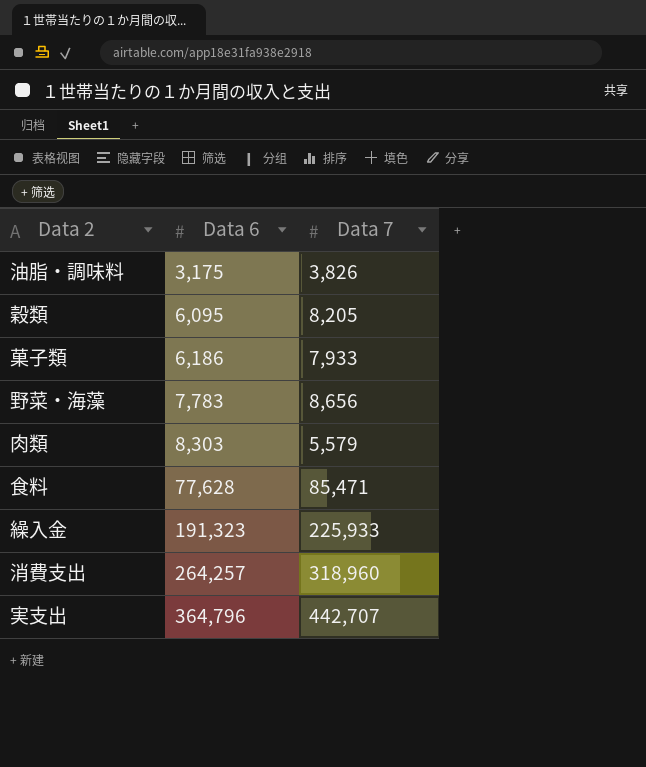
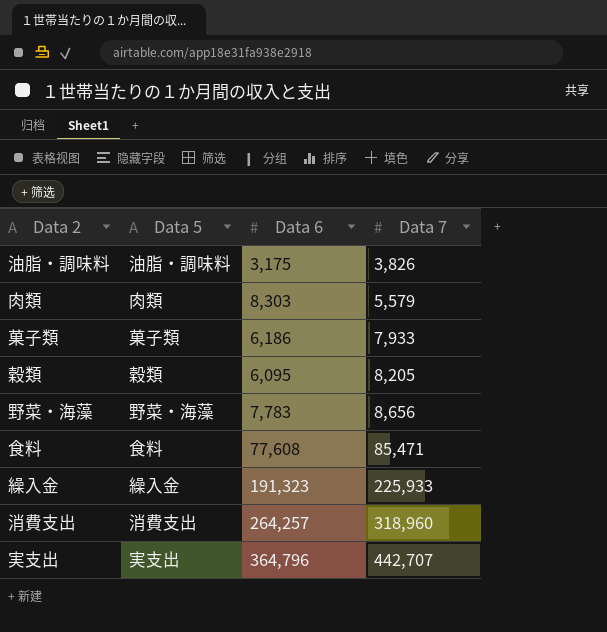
row order: Data 6 ascending -> Data 7 ascending
column Data 5 | position: none -> 2
食料 | Data 6: 77,628 -> 77,608

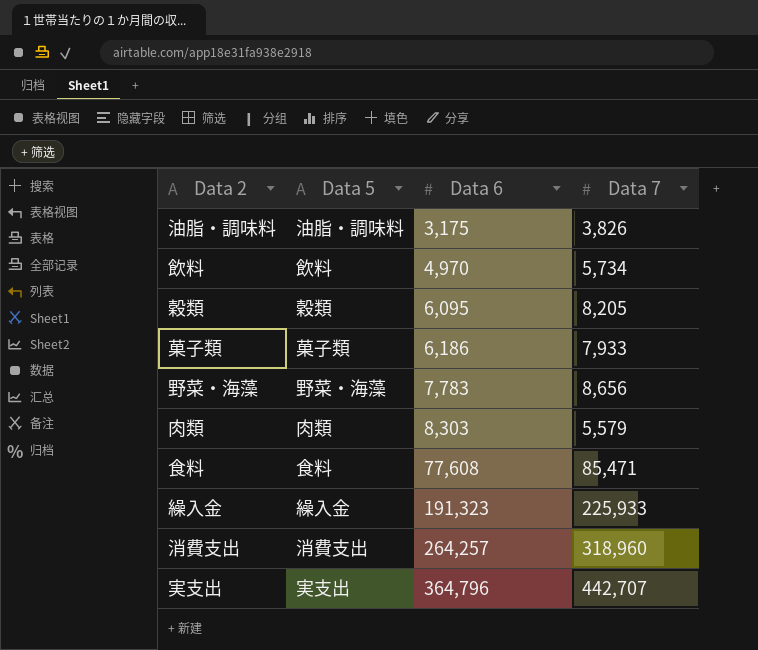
row order: Data 7 ascending -> Data 6 ascending
row 飲料: none -> 飲料 | 4,970 | 5,734

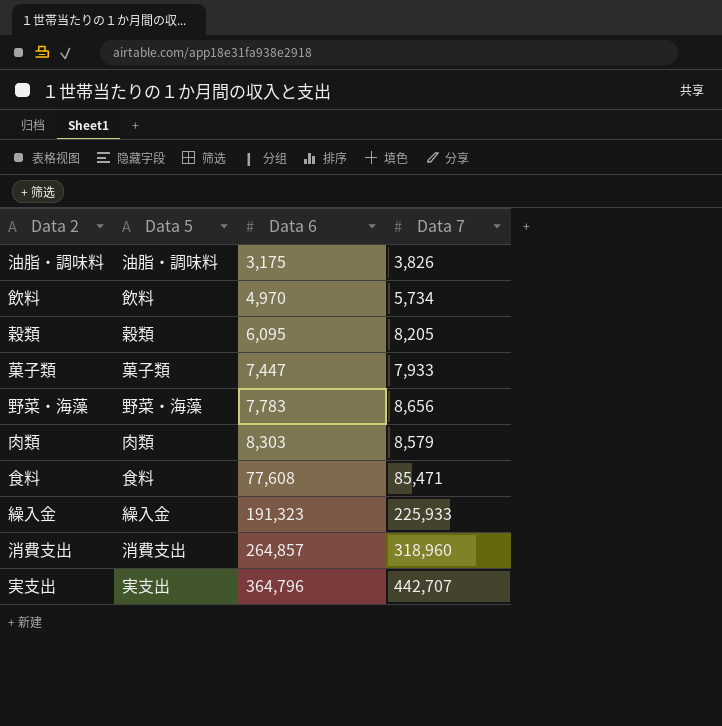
菓子類 | Data 6: 6,186 -> 7,447
肉類 | Data 7: 5,579 -> 8,579
消費支出 | Data 6: 264,257 -> 264,857

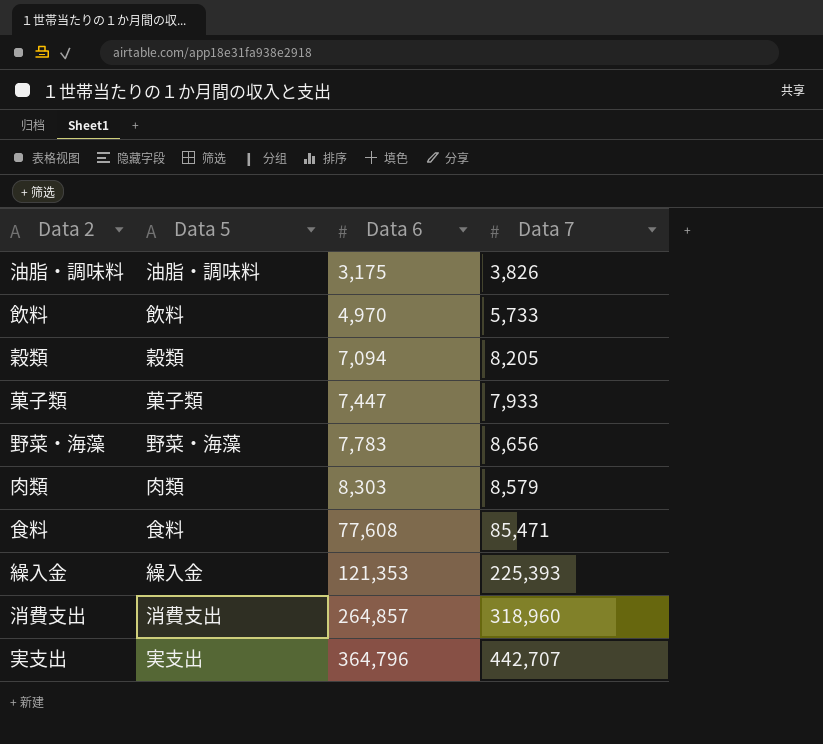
飲料 | Data 7: 5,734 -> 5,733
穀類 | Data 6: 6,095 -> 7,094
繰入金 | Data 6: 191,323 -> 121,353
繰入金 | Data 7: 225,933 -> 225,393

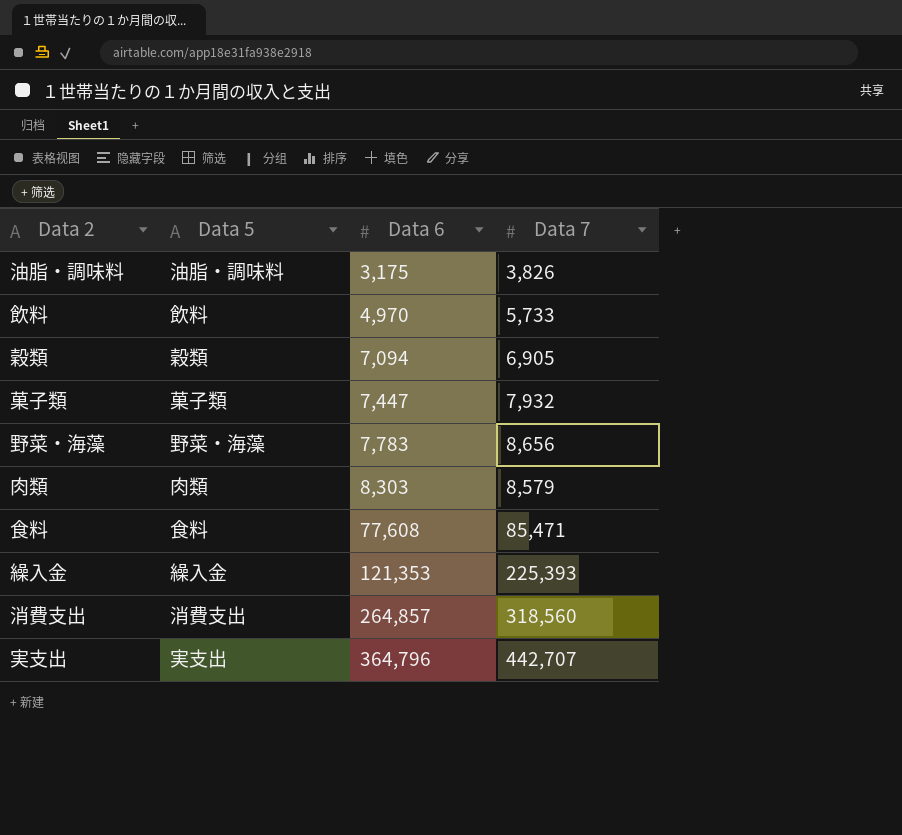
穀類 | Data 7: 8,205 -> 6,905
菓子類 | Data 7: 7,933 -> 7,932
消費支出 | Data 7: 318,960 -> 318,560

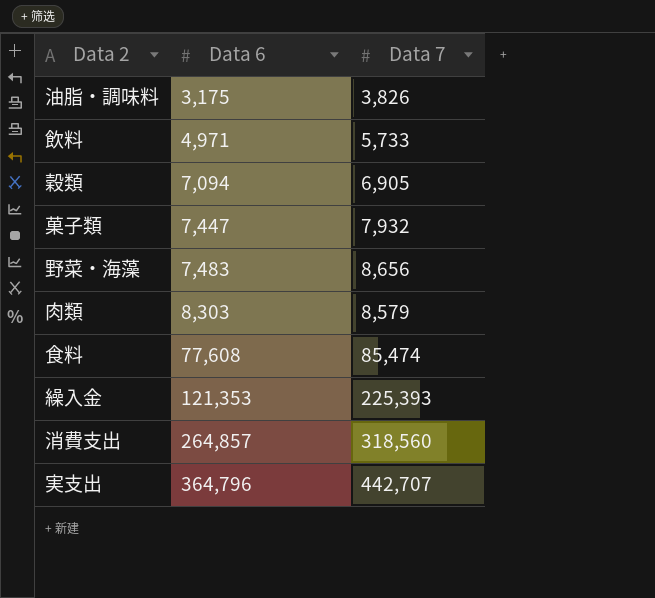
column Data 5 | position: 2 -> none
飲料 | Data 6: 4,970 -> 4,971
野菜・海藻 | Data 6: 7,783 -> 7,483
食料 | Data 7: 85,471 -> 85,474

